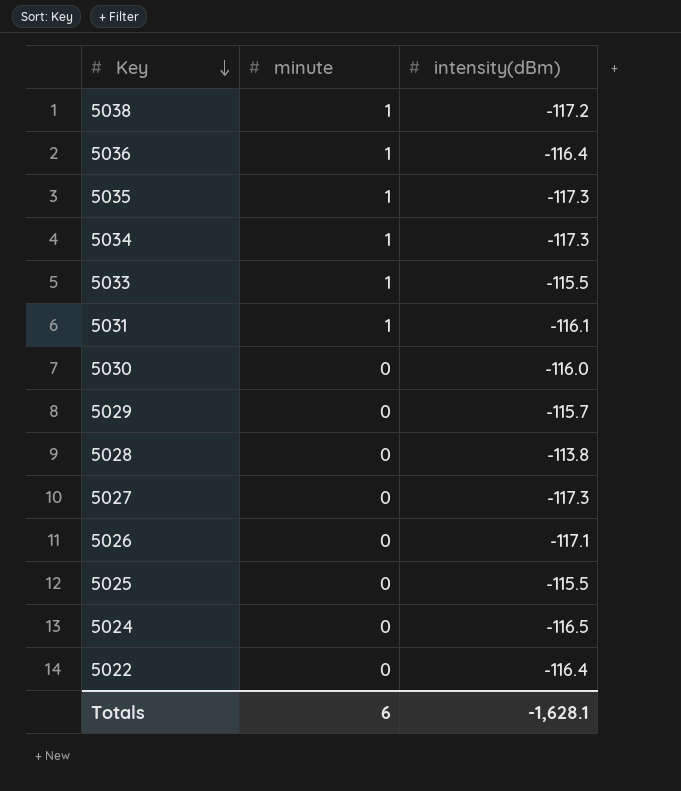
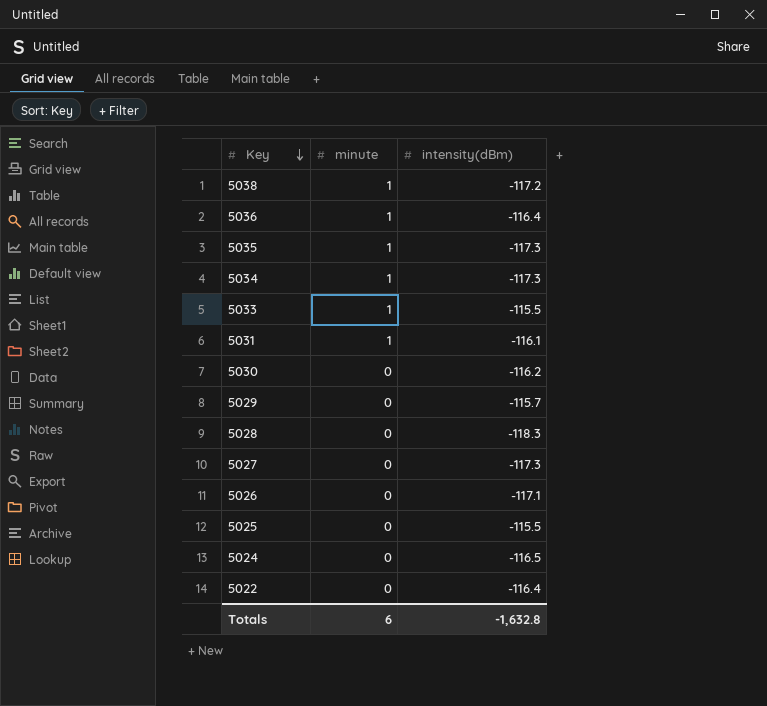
5030 | intensity(dBm): -116.0 -> -116.2
5028 | intensity(dBm): -113.8 -> -118.3
Totals | intensity(dBm): -1,628.1 -> -1,632.8

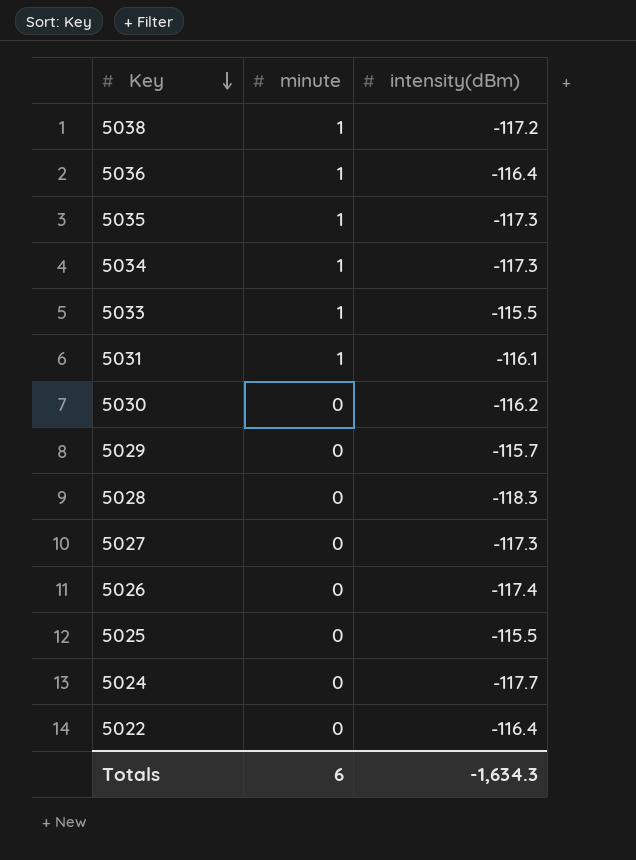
5026 | intensity(dBm): -117.1 -> -117.4
5024 | intensity(dBm): -116.5 -> -117.7
Totals | intensity(dBm): -1,632.8 -> -1,634.3

